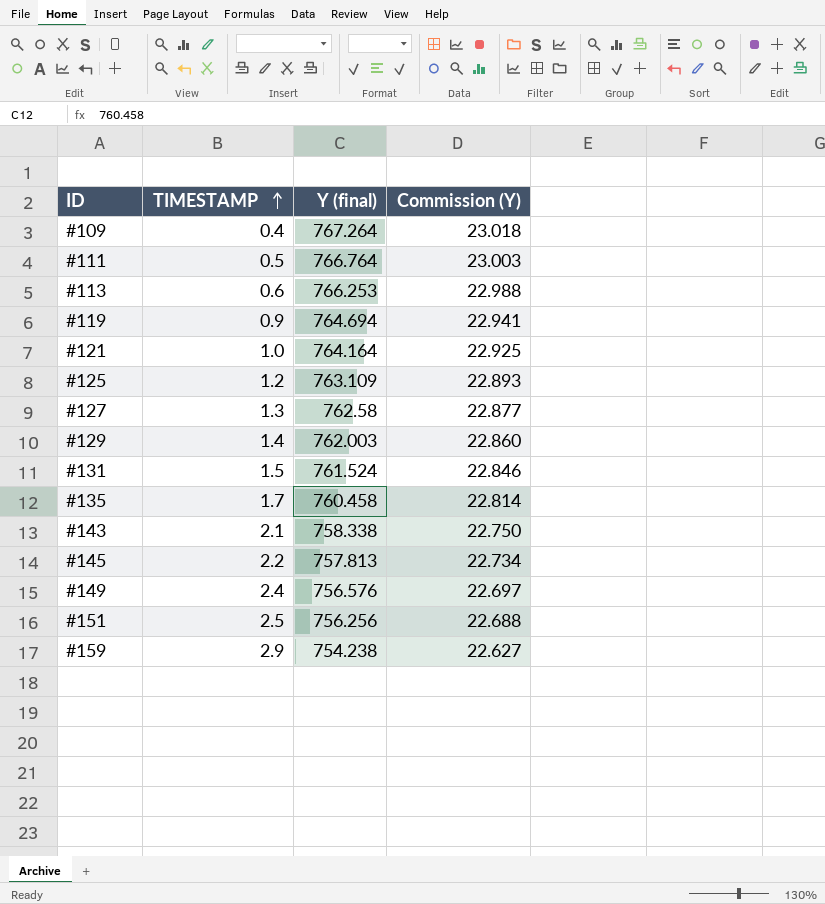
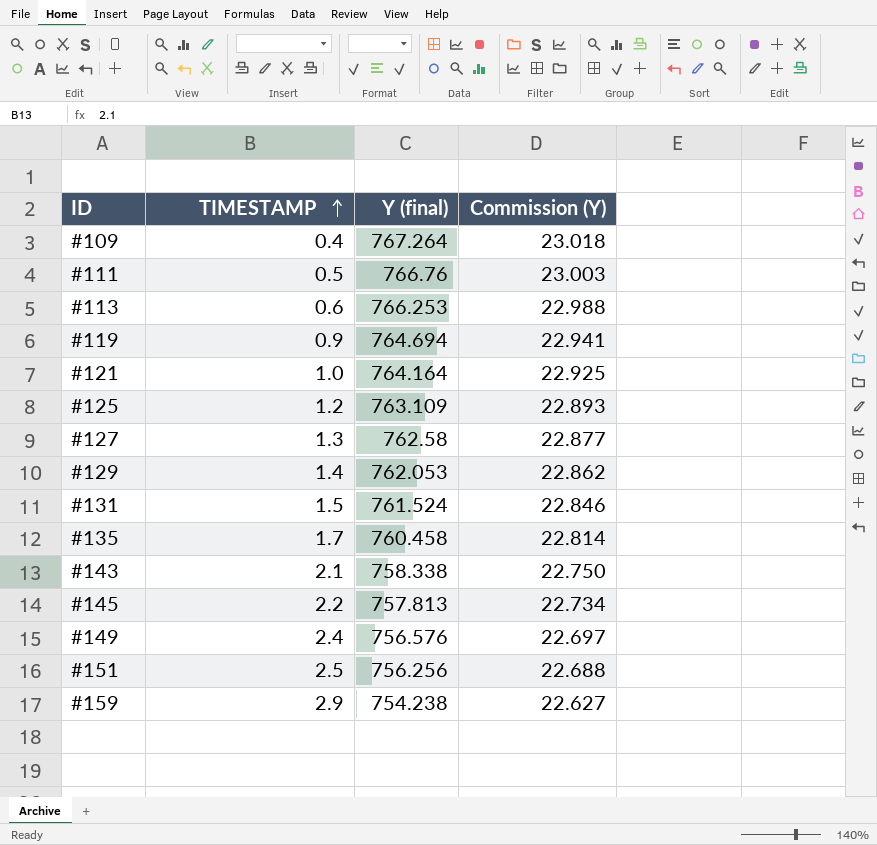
#111 | Y (final): 766.764 -> 766.76
#129 | Y (final): 762.003 -> 762.053
#129 | Commission (Y): 22.860 -> 22.862

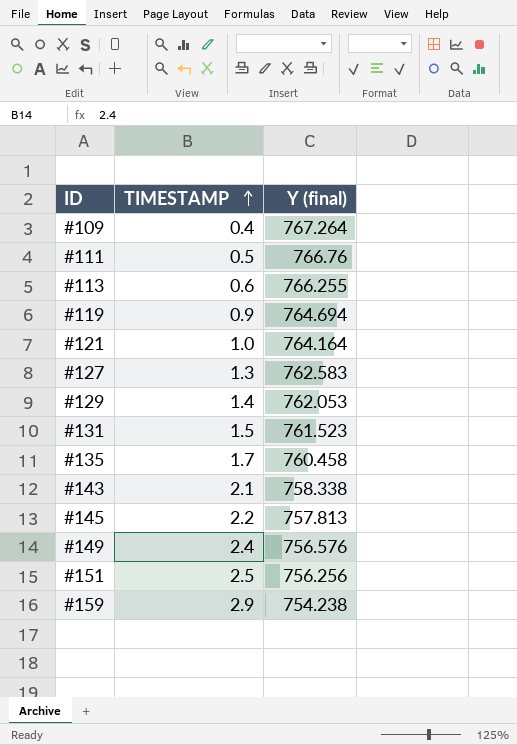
column Commission (Y) | formula: [Y (final)] * 0.03 -> none
row #125: 1.2 | 763.109 | 22.893 -> none
#113 | Y (final): 766.253 -> 766.255
#127 | Y (final): 762.58 -> 762.583
#131 | Y (final): 761.524 -> 761.523

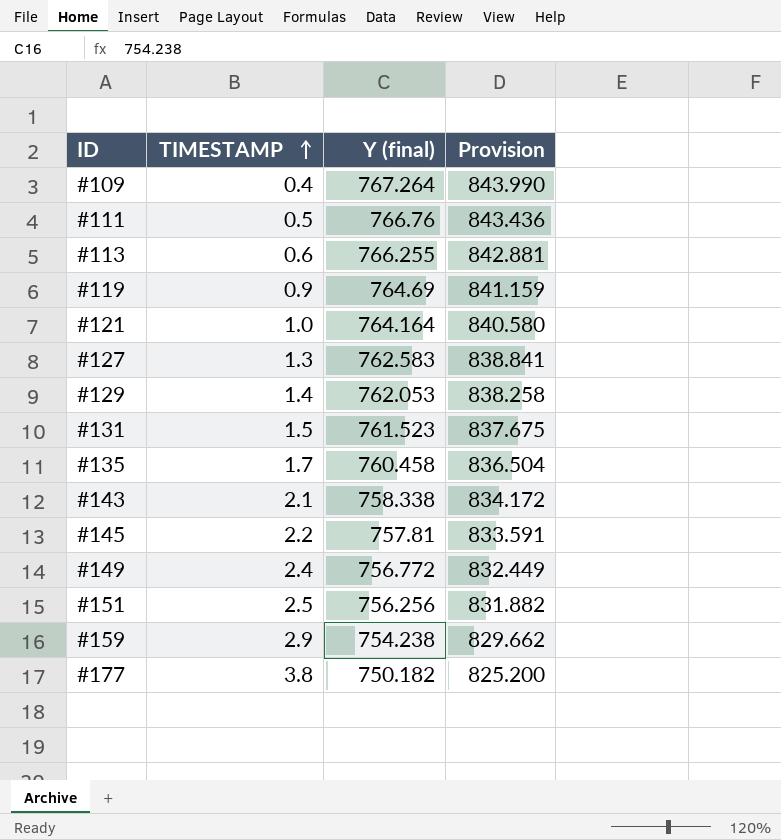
column Provision | formula: none -> [Y (final)] * 1.1
#119 | Y (final): 764.694 -> 764.69
#145 | Y (final): 757.813 -> 757.81
#149 | Y (final): 756.576 -> 756.772
row #177: none -> 3.8 | 750.182 | 825.200

